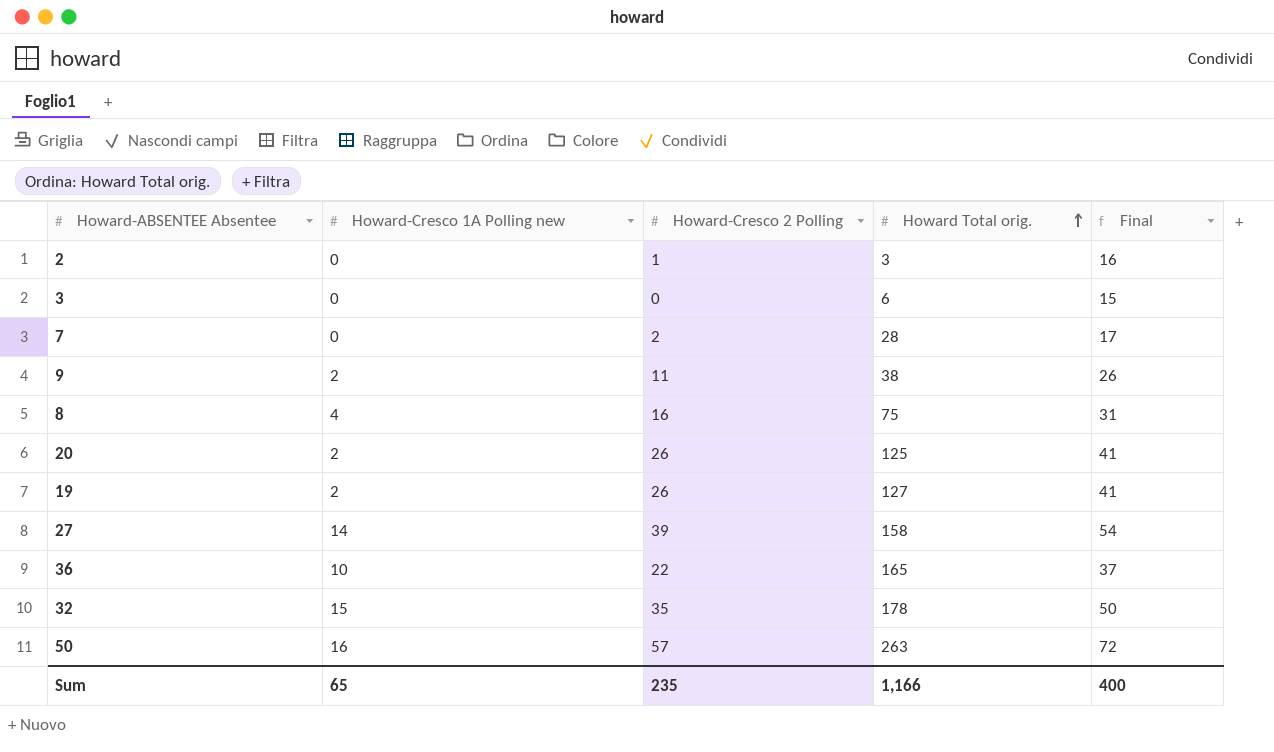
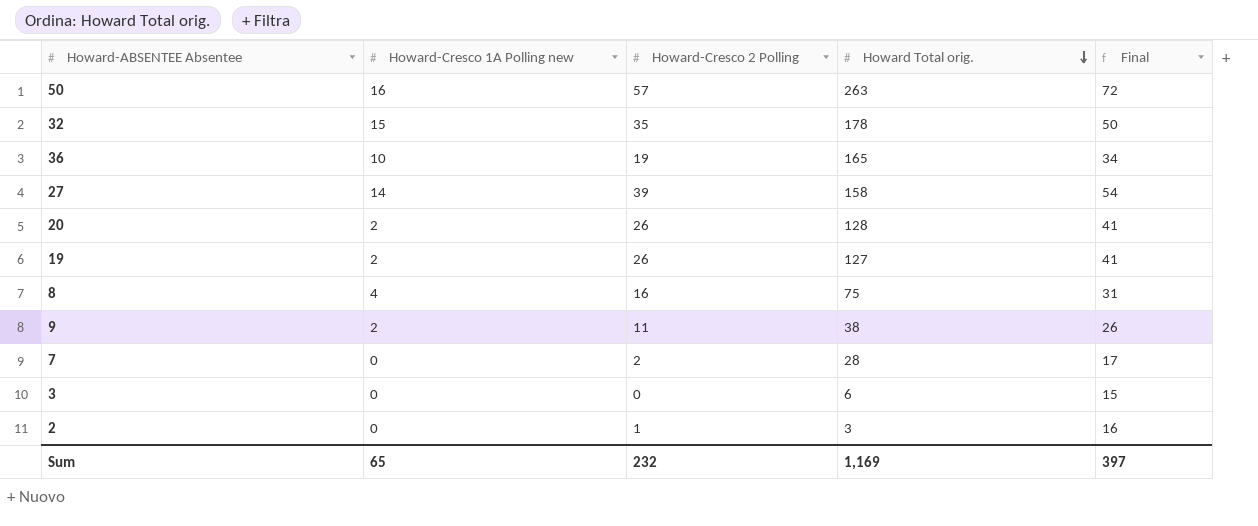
row order: Howard Total orig. ascending -> Howard Total orig. descending
36 | Howard-Cresco 2 Polling: 22 -> 19
36 | Final: 37 -> 34
20 | Howard Total orig.: 125 -> 128
Sum | Howard-Cresco 2 Polling: 235 -> 232
Sum | Howard Total orig.: 1,166 -> 1,169
Sum | Final: 400 -> 397

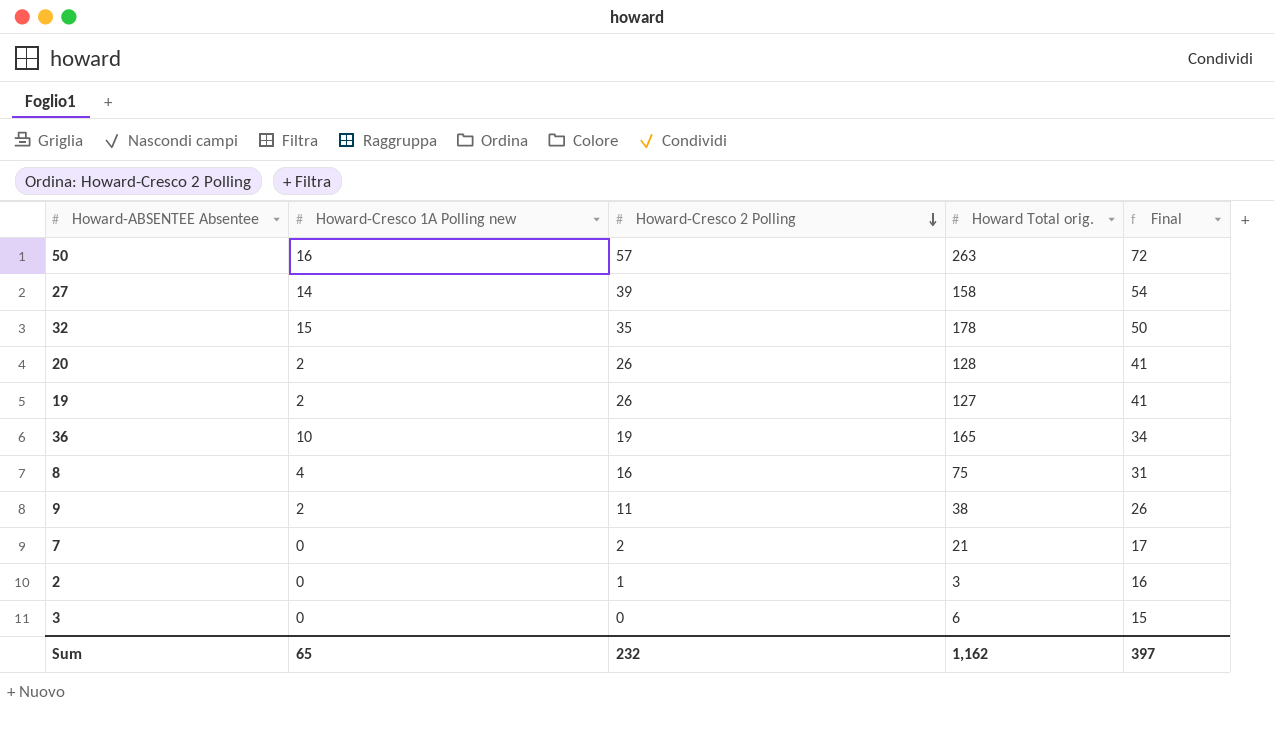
row order: Howard Total orig. descending -> Howard-Cresco 2 Polling descending
7 | Howard Total orig.: 28 -> 21
Sum | Howard Total orig.: 1,169 -> 1,162

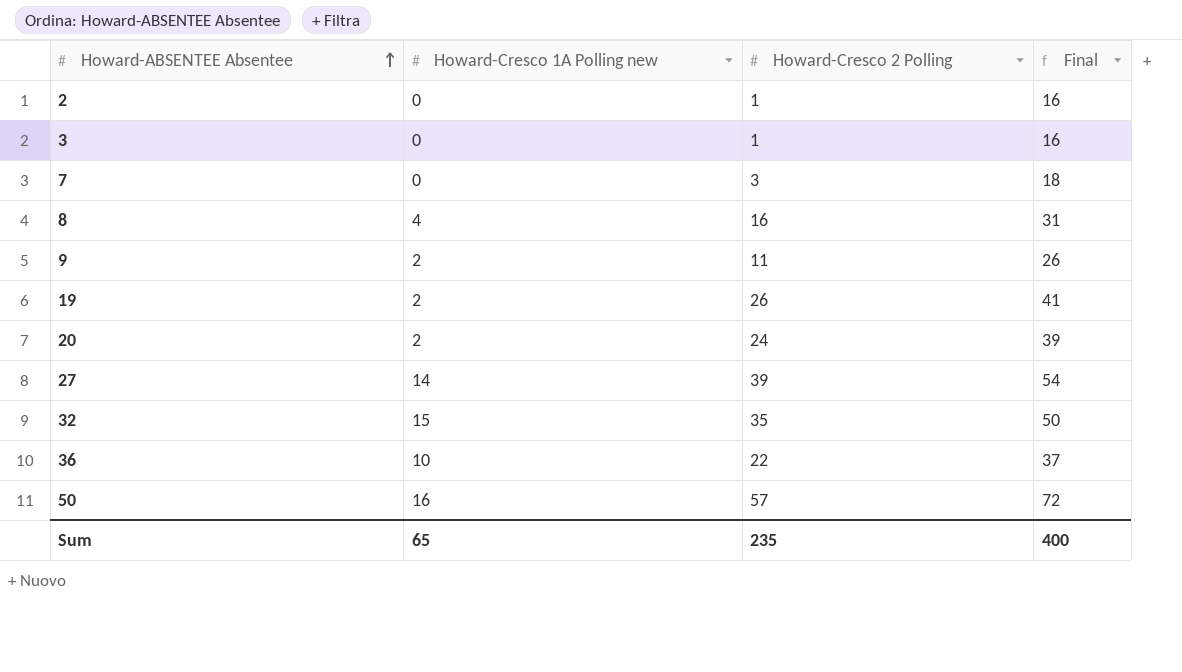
row order: Howard-Cresco 2 Polling descending -> Howard-ABSENTEE Absentee ascending
column Howard Total orig. | position: 4 -> none
3 | Howard-Cresco 2 Polling: 0 -> 1
3 | Final: 15 -> 16
7 | Howard-Cresco 2 Polling: 2 -> 3
7 | Final: 17 -> 18
20 | Howard-Cresco 2 Polling: 26 -> 24
20 | Final: 41 -> 39
36 | Howard-Cresco 2 Polling: 19 -> 22
36 | Final: 34 -> 37
Sum | Howard-Cresco 2 Polling: 232 -> 235
Sum | Final: 397 -> 400

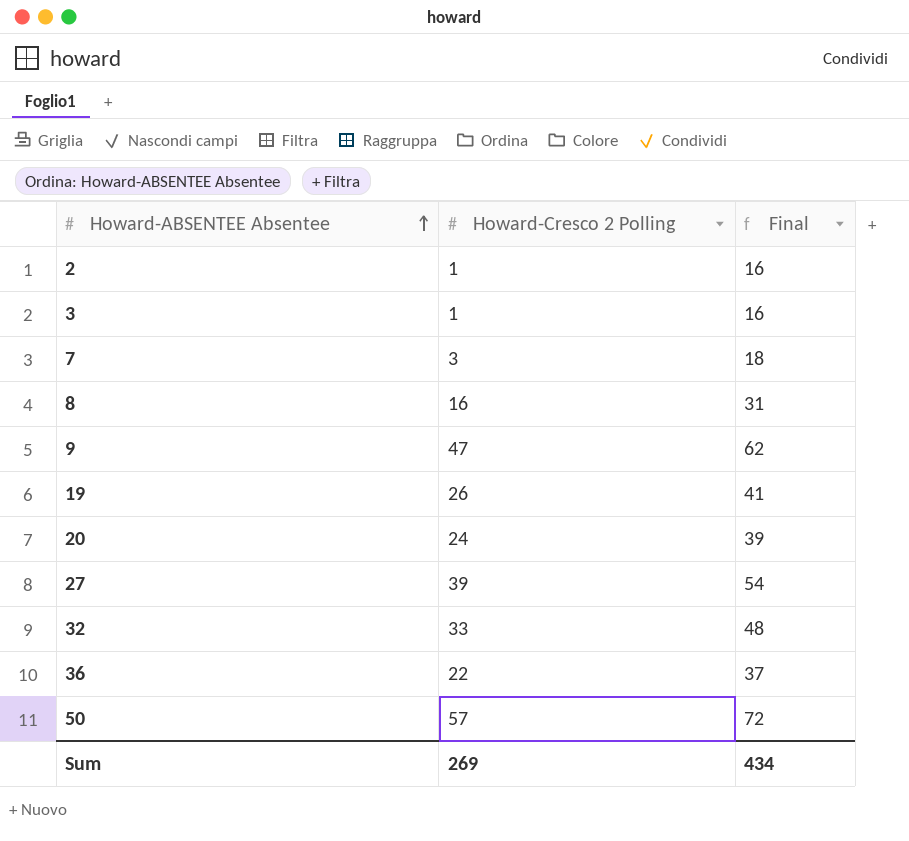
column Howard-Cresco 1A Polling new | position: 2 -> none
9 | Howard-Cresco 2 Polling: 11 -> 47
9 | Final: 26 -> 62
32 | Howard-Cresco 2 Polling: 35 -> 33
32 | Final: 50 -> 48
Sum | Howard-Cresco 2 Polling: 235 -> 269
Sum | Final: 400 -> 434

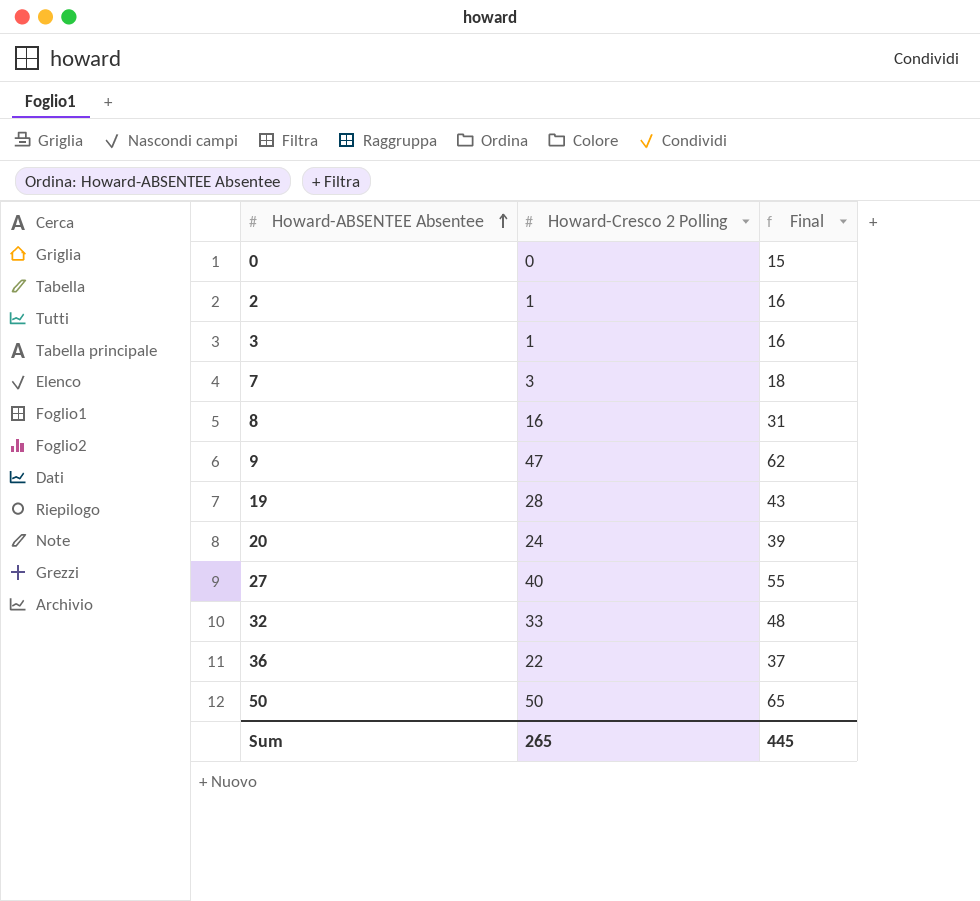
row 0: none -> 0 | 15
19 | Howard-Cresco 2 Polling: 26 -> 28
19 | Final: 41 -> 43
27 | Howard-Cresco 2 Polling: 39 -> 40
27 | Final: 54 -> 55
50 | Howard-Cresco 2 Polling: 57 -> 50
50 | Final: 72 -> 65
Sum | Howard-Cresco 2 Polling: 269 -> 265
Sum | Final: 434 -> 445

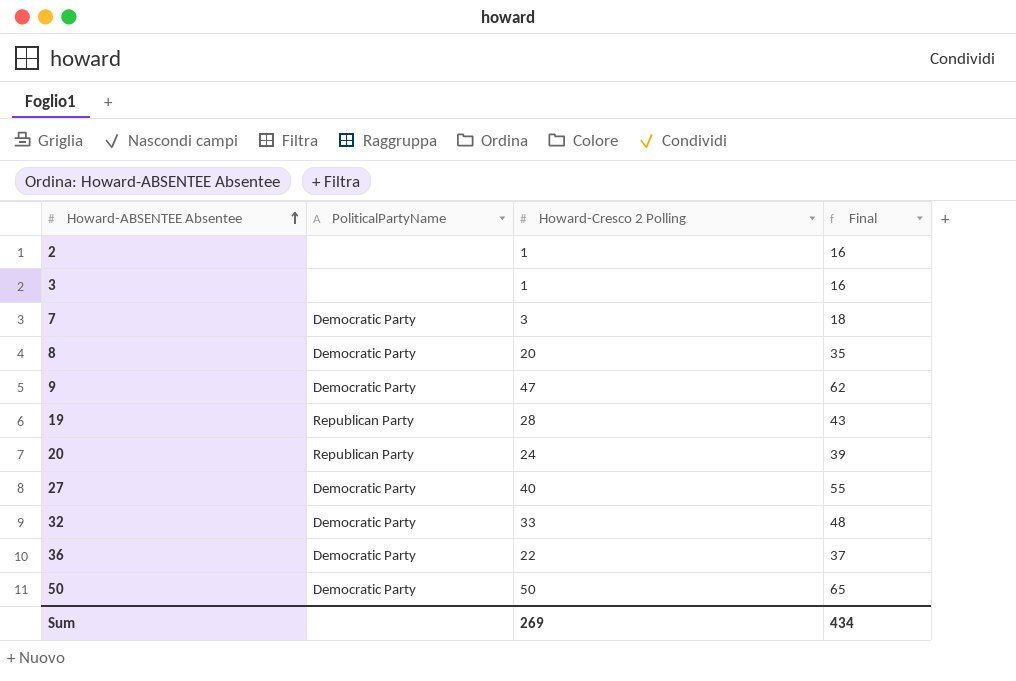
column PoliticalPartyName | position: none -> 2
row 0: 0 | 15 -> none
8 | Howard-Cresco 2 Polling: 16 -> 20
8 | Final: 31 -> 35
Sum | Howard-Cresco 2 Polling: 265 -> 269
Sum | Final: 445 -> 434

